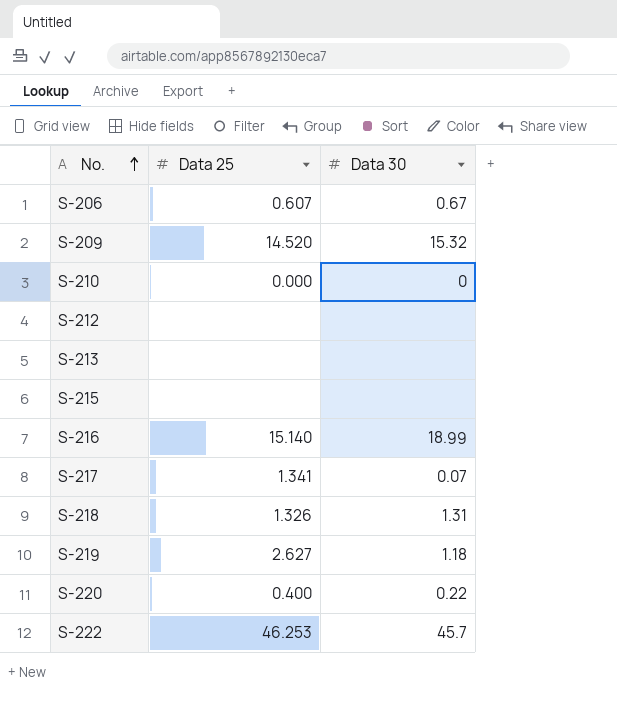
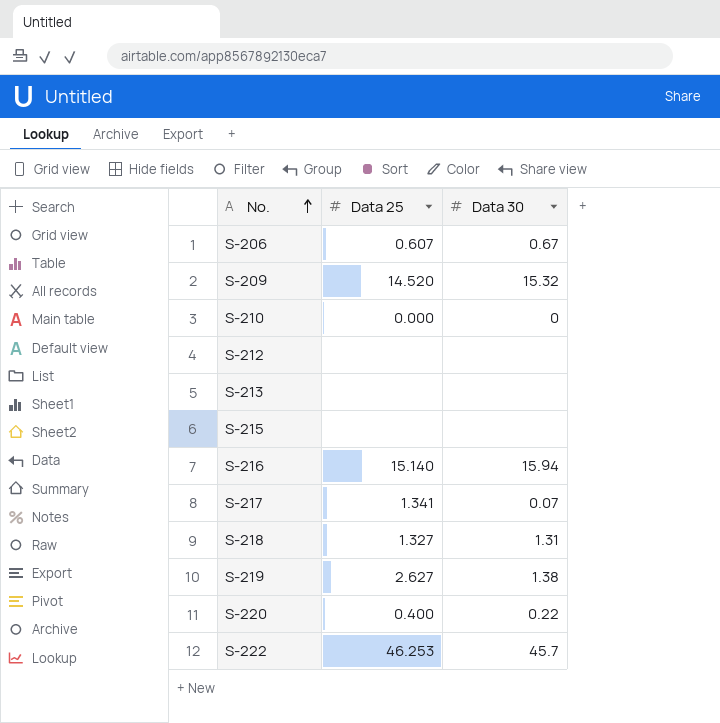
S-216 | Data 30: 18.99 -> 15.94
S-218 | Data 25: 1.326 -> 1.327
S-219 | Data 30: 1.18 -> 1.38

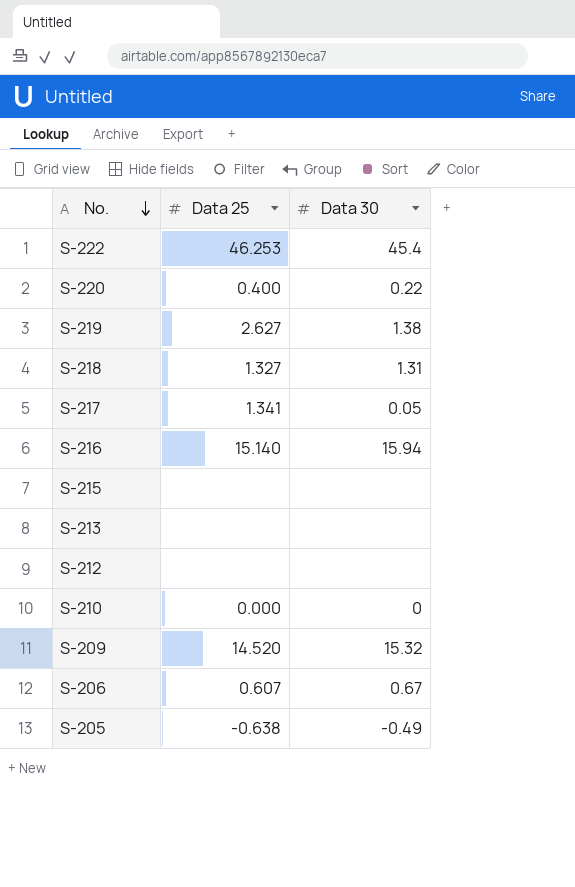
row order: No. ascending -> No. descending
S-222 | Data 30: 45.7 -> 45.4
S-217 | Data 30: 0.07 -> 0.05
row S-205: none -> -0.638 | -0.49

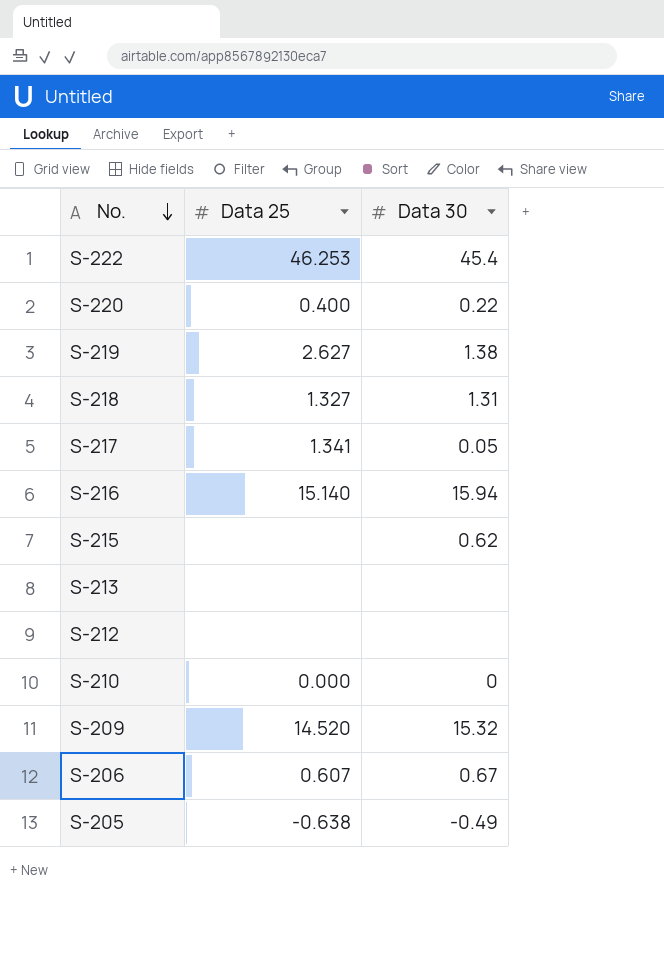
S-215 | Data 30: none -> 0.62

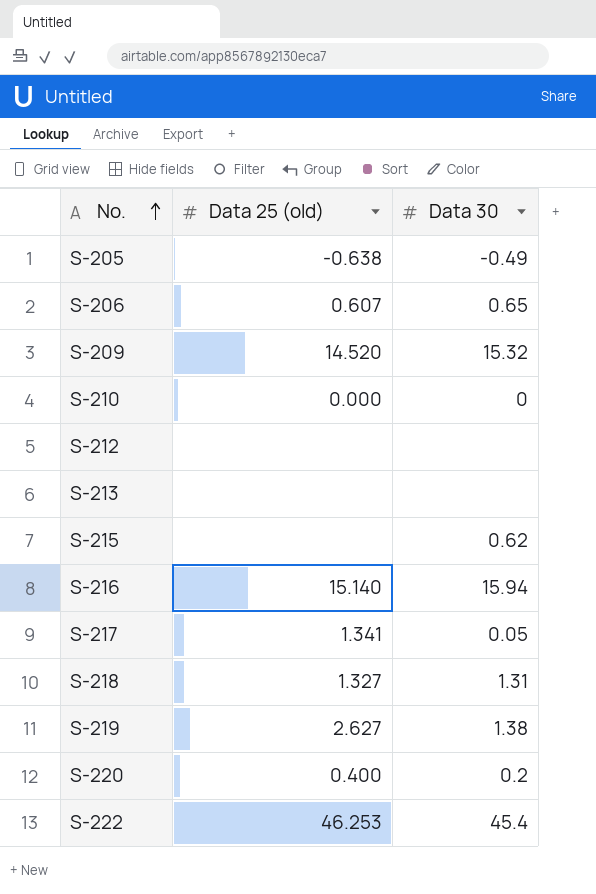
row order: No. descending -> No. ascending
column name: Data 25 -> Data 25 (old)
S-206 | Data 30: 0.67 -> 0.65
S-220 | Data 30: 0.22 -> 0.2

